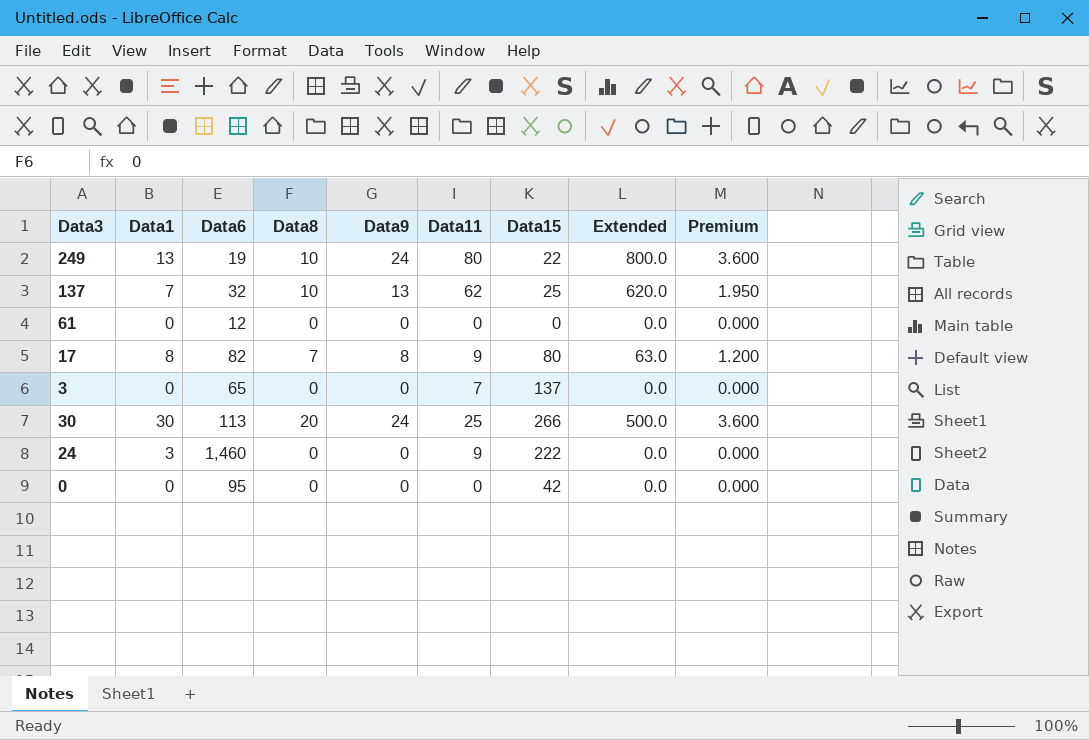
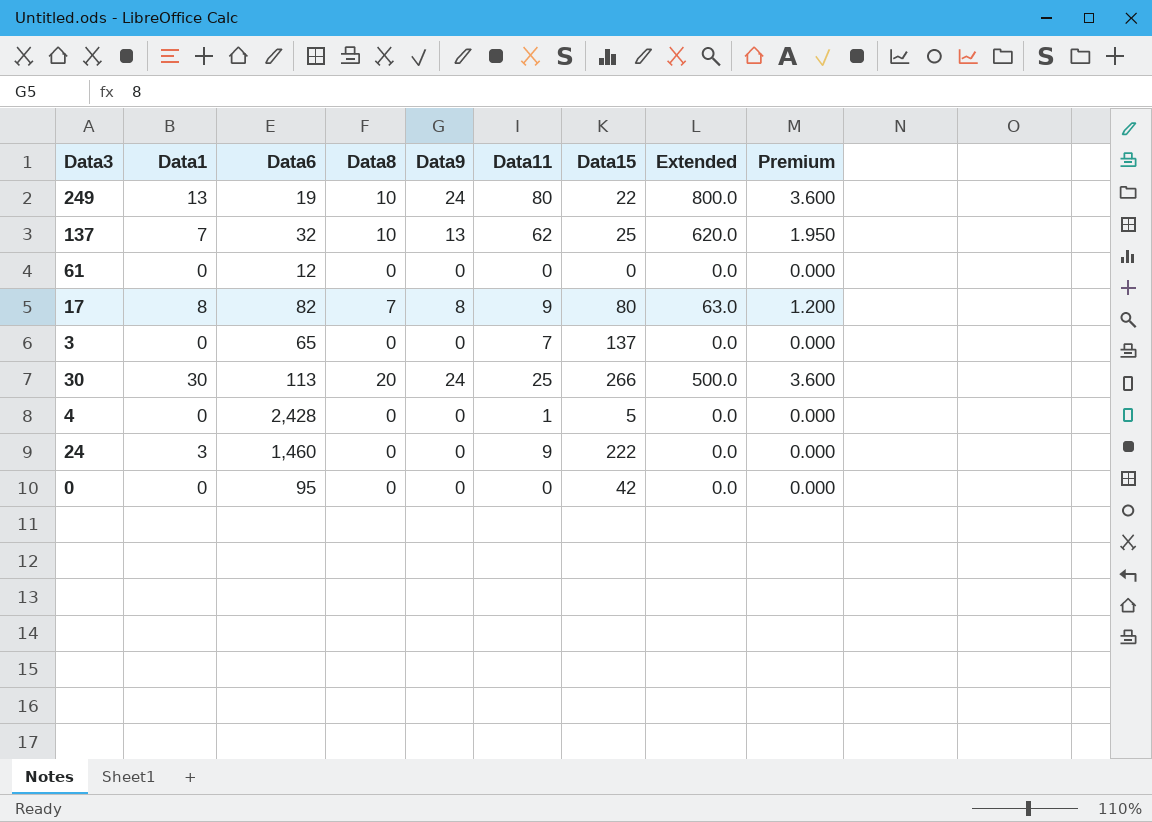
row 4: none -> 0 | 2,428 | 0 | 0 | 1 | 5 | 0.0 | 0.000

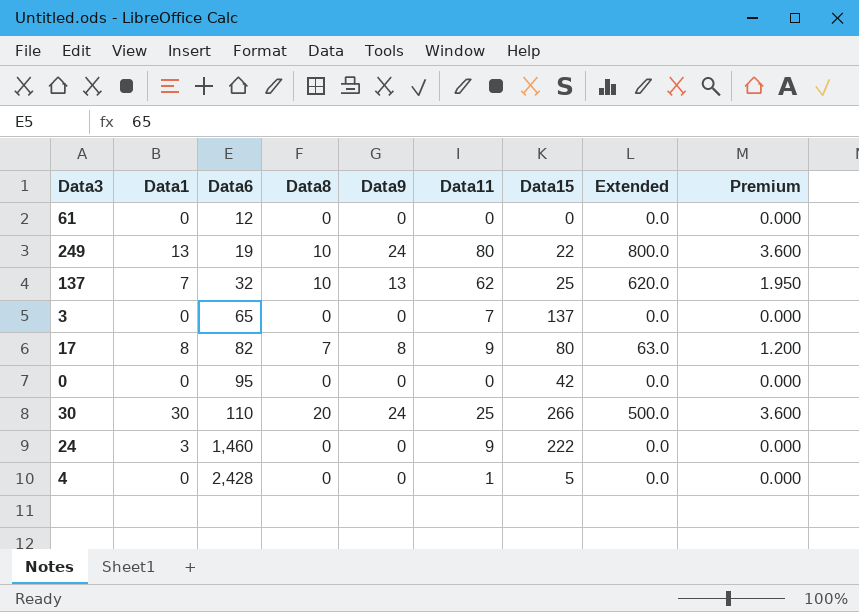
row order: none -> Data6 ascending
30 | Data6: 113 -> 110

